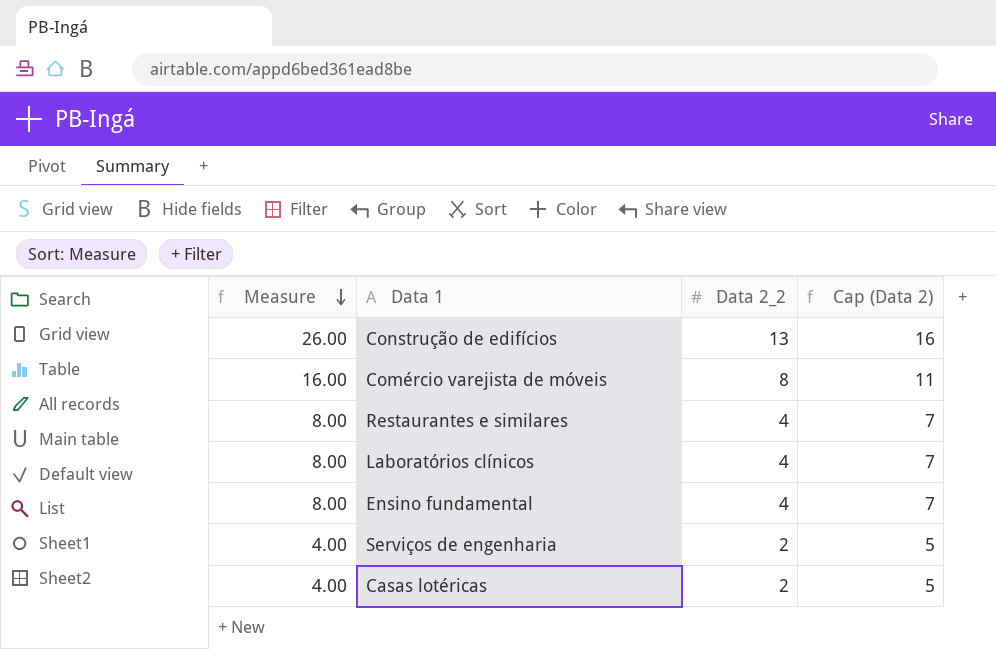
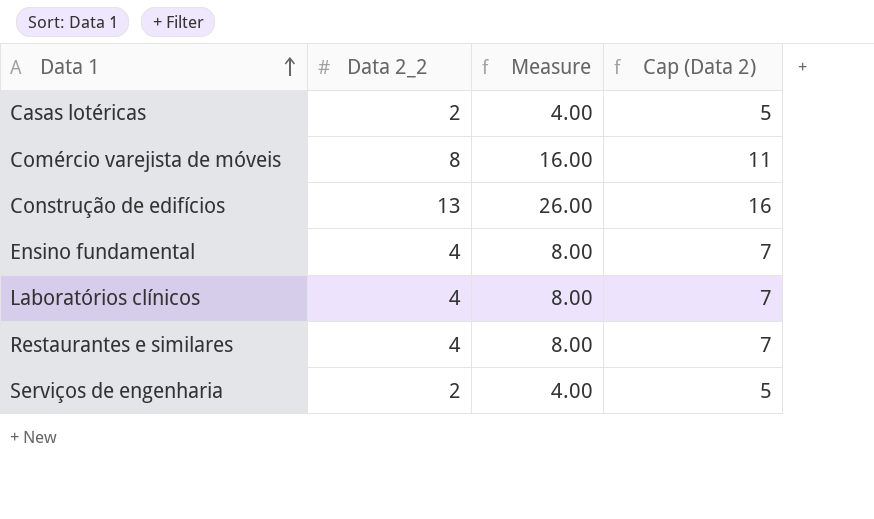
row order: Measure descending -> Data 1 ascending
column Measure | position: 1 -> 3

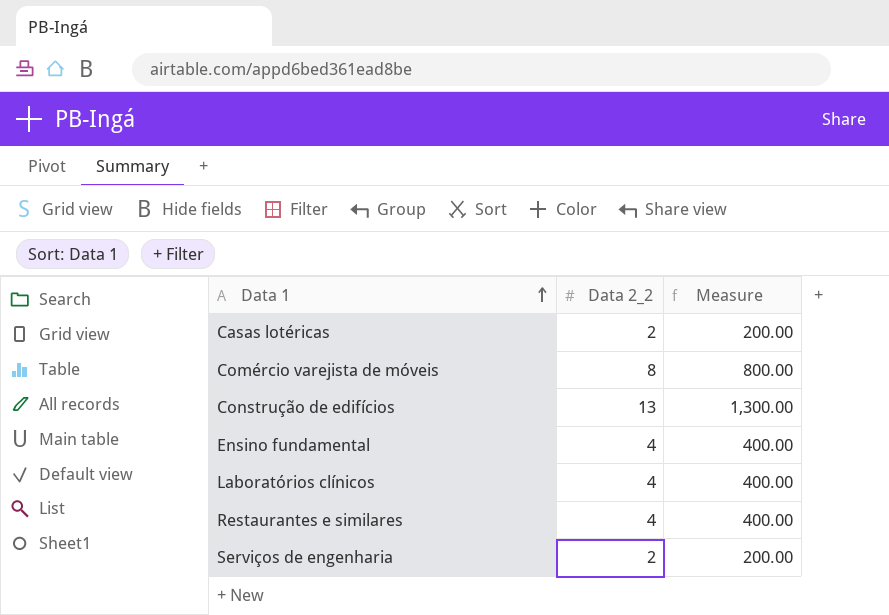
column Cap (Data 2) | formula: [Data 2_2] + 3 -> none
column Measure | formula: [Data 2_2] * 2 -> [Data 2_2] * 100

